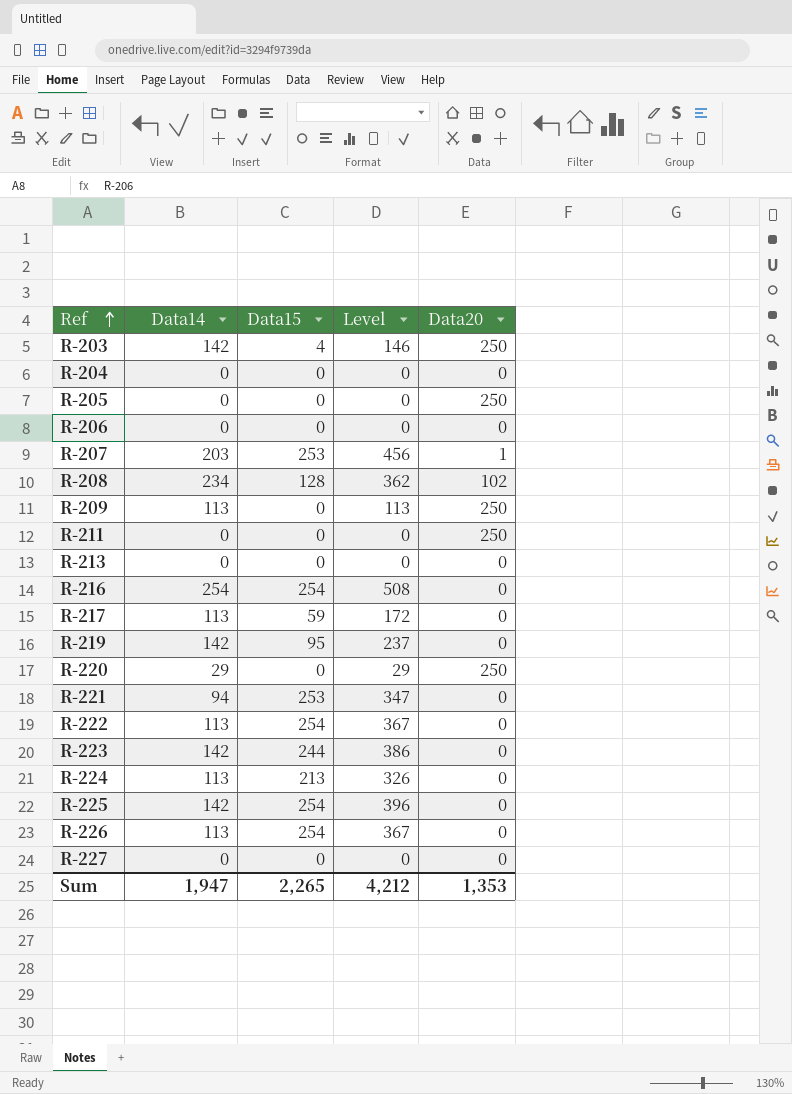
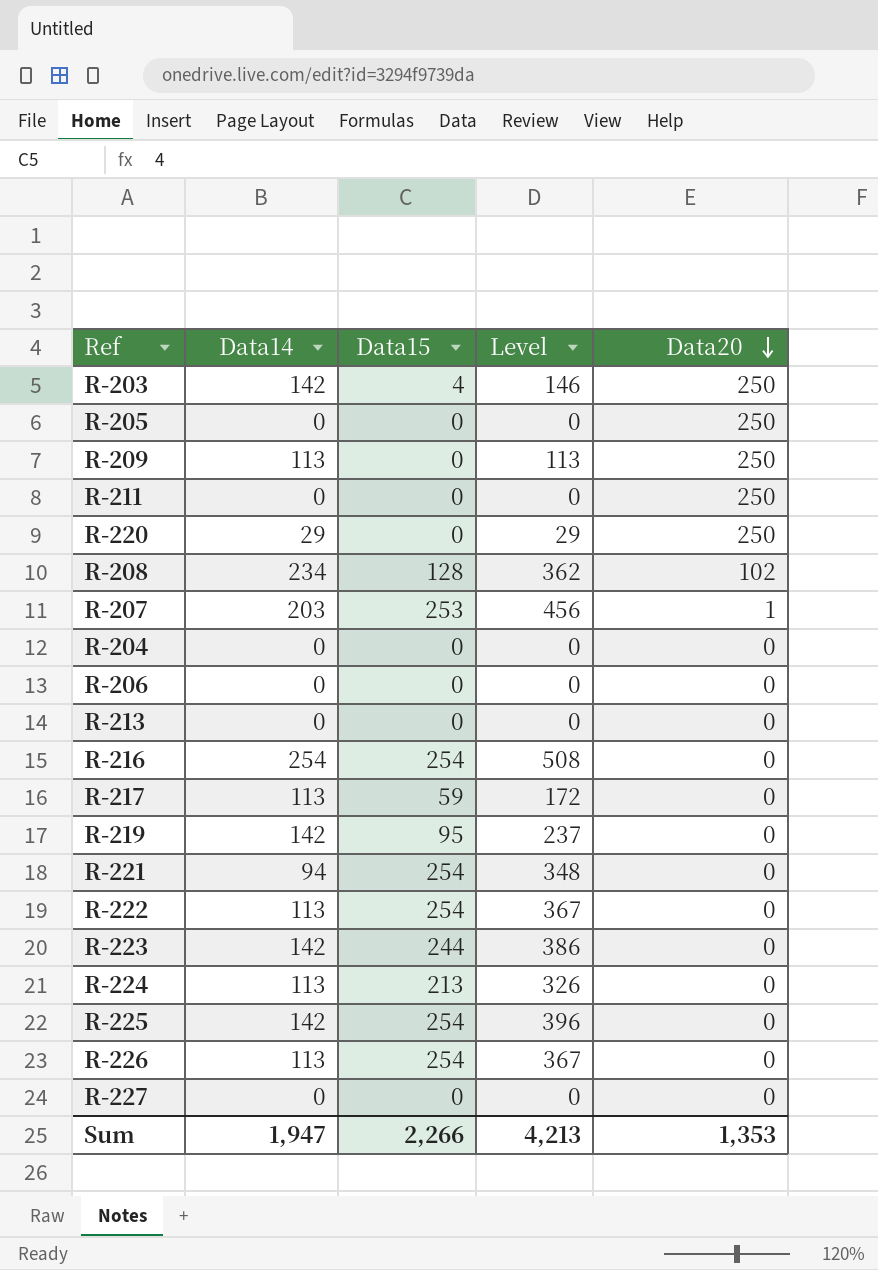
row order: Ref ascending -> Data20 descending
R-221 | Data15: 253 -> 254
R-221 | Level: 347 -> 348
Sum | Data15: 2,265 -> 2,266
Sum | Level: 4,212 -> 4,213

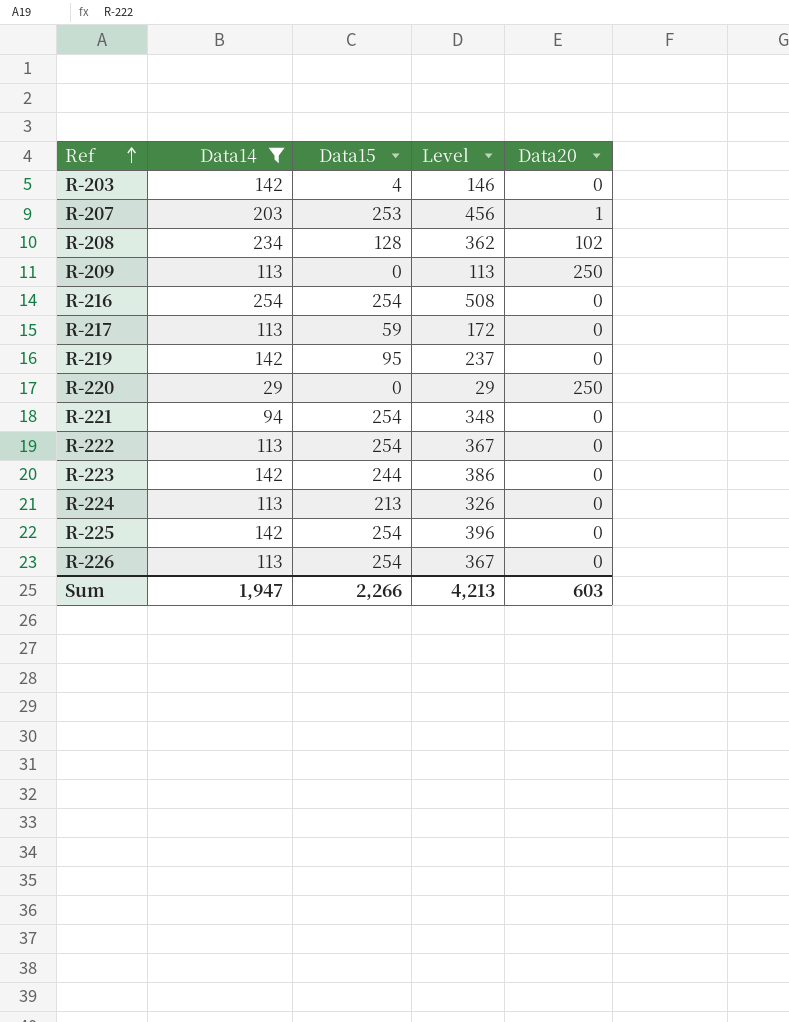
filter: none -> Data14 != 0
row order: Data20 descending -> Ref ascending
R-203 | Data20: 250 -> 0
Sum | Data20: 1,353 -> 603

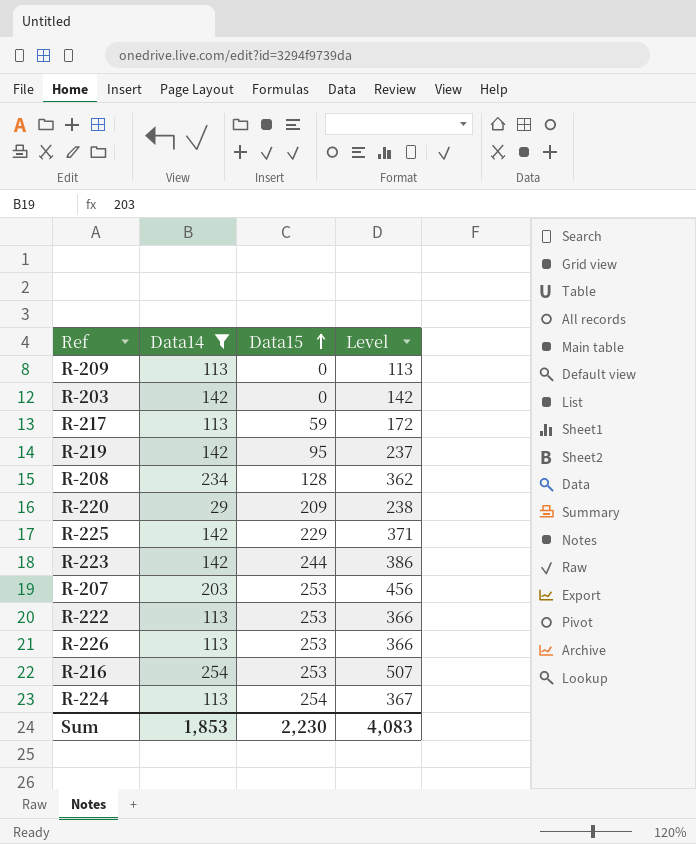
row order: Ref ascending -> Data15 ascending
column Data20 | position: 5 -> none
row R-221: 94 | 254 | 348 | 0 -> none
R-203 | Data15: 4 -> 0
R-203 | Level: 146 -> 142
R-220 | Data15: 0 -> 209
R-220 | Level: 29 -> 238
R-225 | Data15: 254 -> 229
R-225 | Level: 396 -> 371
R-222 | Data15: 254 -> 253
R-222 | Level: 367 -> 366
R-226 | Data15: 254 -> 253
R-226 | Level: 367 -> 366
R-216 | Data15: 254 -> 253
R-216 | Level: 508 -> 507
R-224 | Data15: 213 -> 254
R-224 | Level: 326 -> 367
Sum | Data14: 1,947 -> 1,853
Sum | Data15: 2,266 -> 2,230
Sum | Level: 4,213 -> 4,083

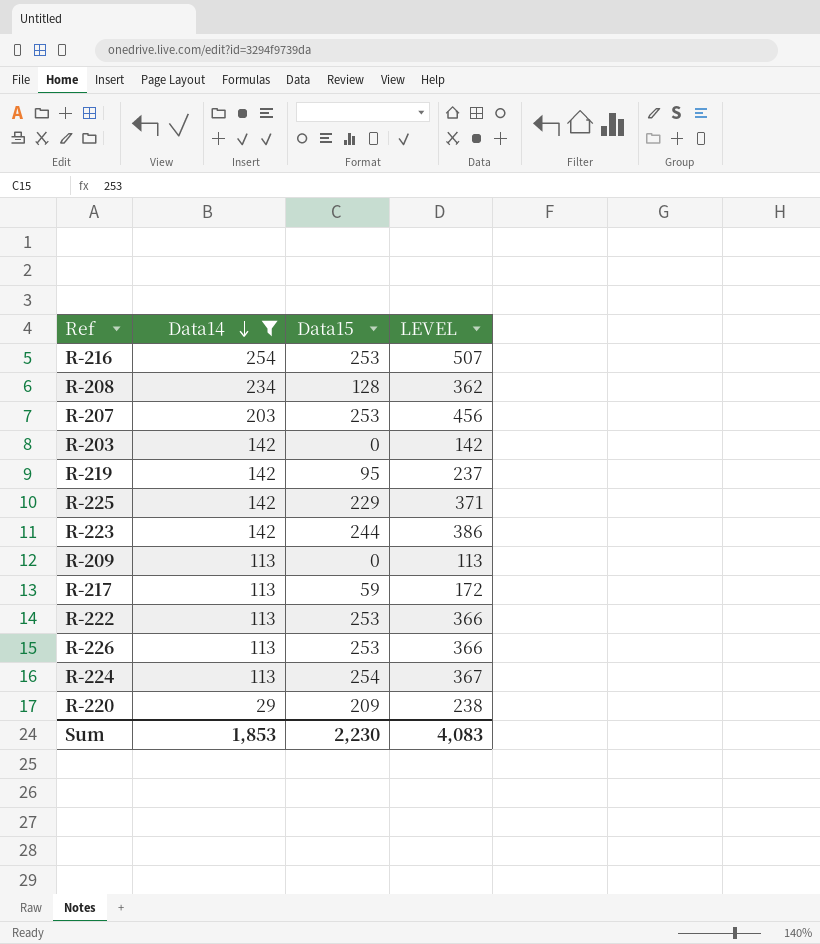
row order: Data15 ascending -> Data14 descending
column name: Level -> LEVEL

